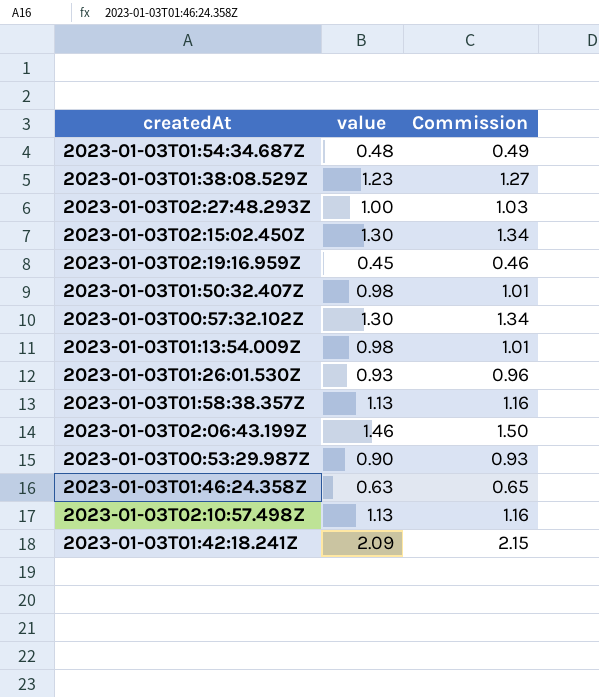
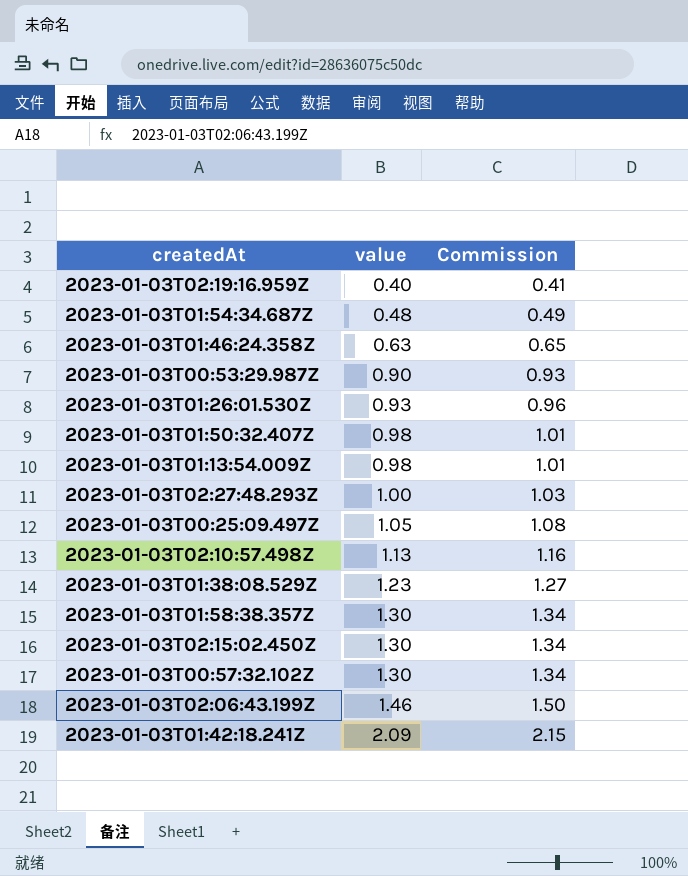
row order: none -> value ascending
2023-01-03T02:19:16.959Z | value: 0.45 -> 0.40
2023-01-03T02:19:16.959Z | Commission: 0.46 -> 0.41
row 2023-01-03T00:25:09.497Z: none -> 1.05 | 1.08
2023-01-03T01:58:38.357Z | value: 1.13 -> 1.30
2023-01-03T01:58:38.357Z | Commission: 1.16 -> 1.34

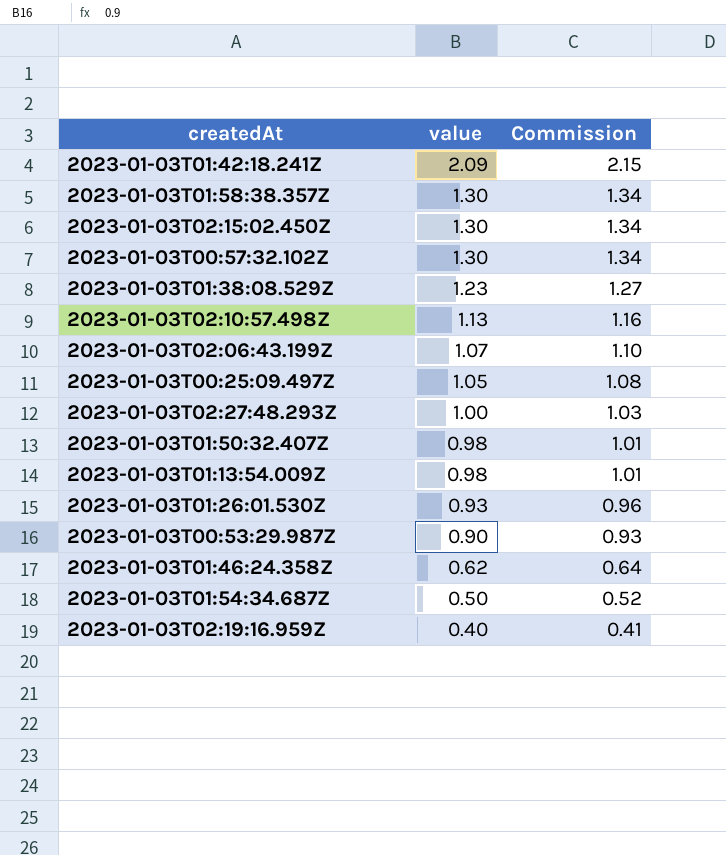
row order: value ascending -> value descending
2023-01-03T02:06:43.199Z | value: 1.46 -> 1.07
2023-01-03T02:06:43.199Z | Commission: 1.50 -> 1.10
2023-01-03T01:46:24.358Z | value: 0.63 -> 0.62
2023-01-03T01:46:24.358Z | Commission: 0.65 -> 0.64
2023-01-03T01:54:34.687Z | value: 0.48 -> 0.50
2023-01-03T01:54:34.687Z | Commission: 0.49 -> 0.52

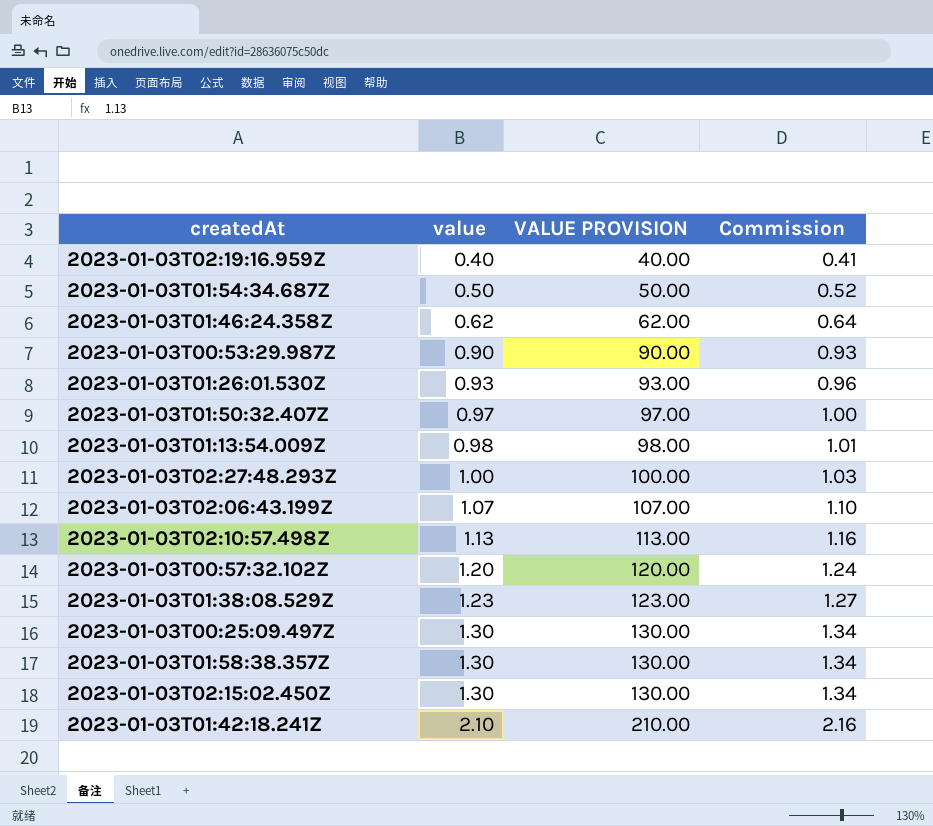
row order: value descending -> value ascending
column VALUE PROVISION | formula: none -> [value] * 100
2023-01-03T01:50:32.407Z | value: 0.98 -> 0.97
2023-01-03T01:50:32.407Z | Commission: 1.01 -> 1.00
2023-01-03T00:57:32.102Z | value: 1.30 -> 1.20
2023-01-03T00:57:32.102Z | Commission: 1.34 -> 1.24
2023-01-03T00:25:09.497Z | value: 1.05 -> 1.30
2023-01-03T00:25:09.497Z | Commission: 1.08 -> 1.34
2023-01-03T01:42:18.241Z | value: 2.09 -> 2.10
2023-01-03T01:42:18.241Z | Commission: 2.15 -> 2.16

